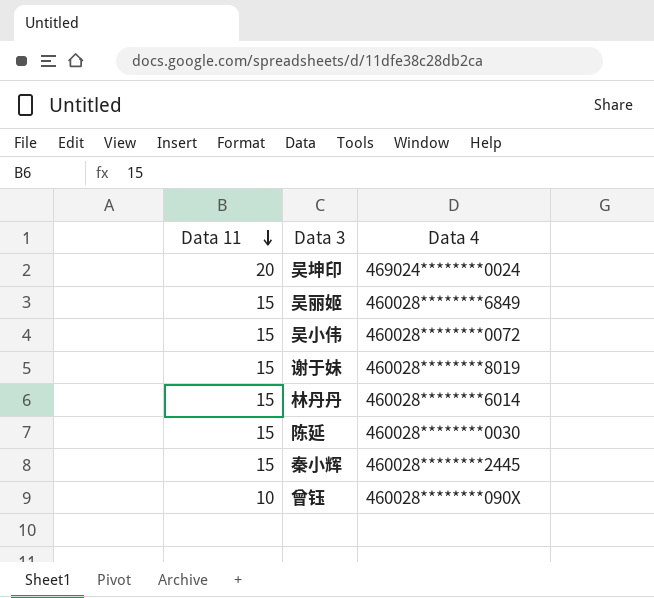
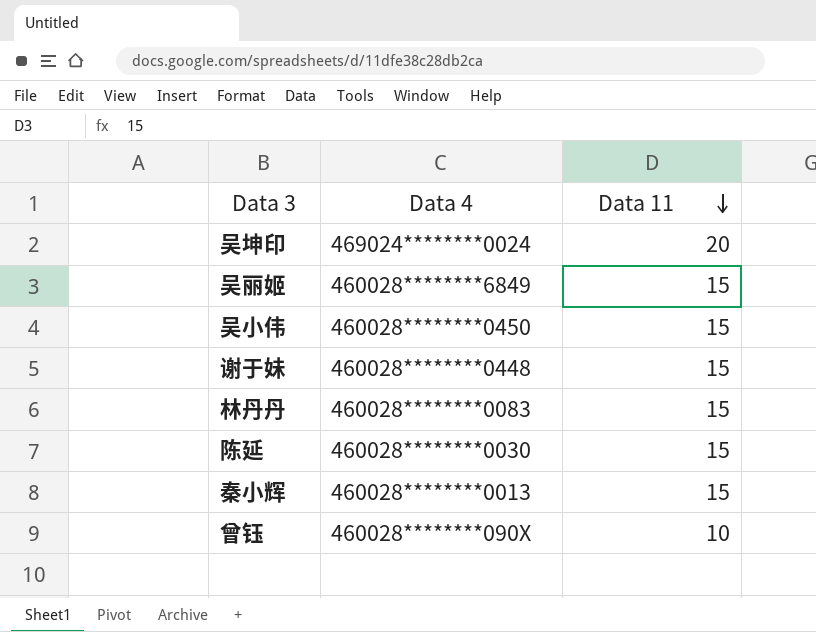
column Data 11 | position: 1 -> 3
吴小伟 | Data 4: 460028********0072 -> 460028********0450
谢于妹 | Data 4: 460028********8019 -> 460028********0448
林丹丹 | Data 4: 460028********6014 -> 460028********0083
秦小辉 | Data 4: 460028********2445 -> 460028********0013

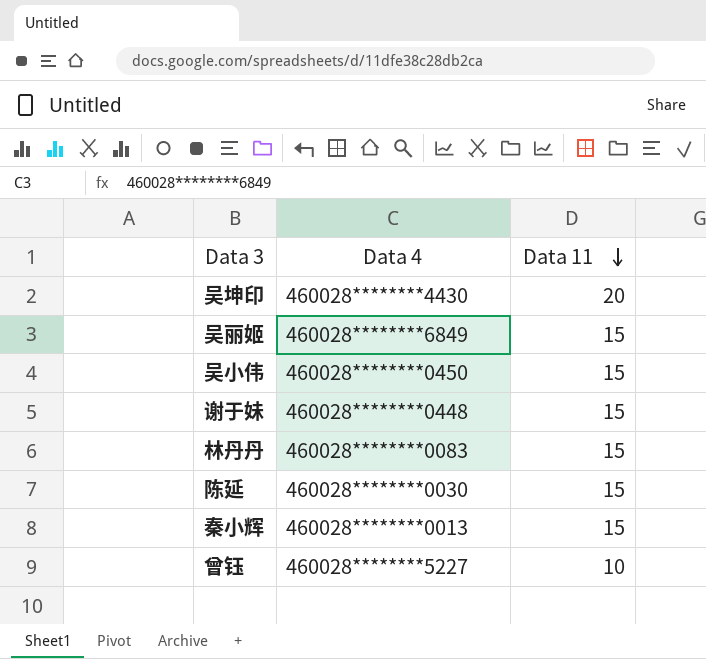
吴坤印 | Data 4: 469024********0024 -> 460028********4430
曾钰 | Data 4: 460028********090X -> 460028********5227

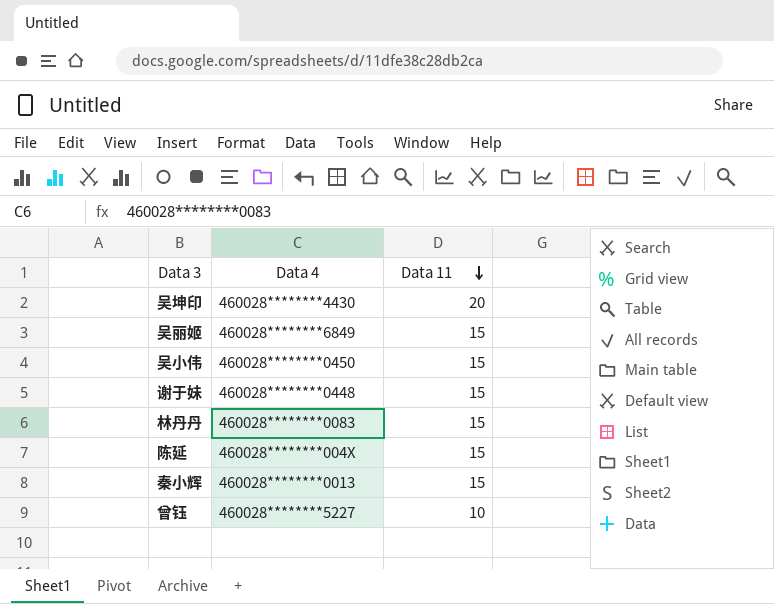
陈延 | Data 4: 460028********0030 -> 460028********004X

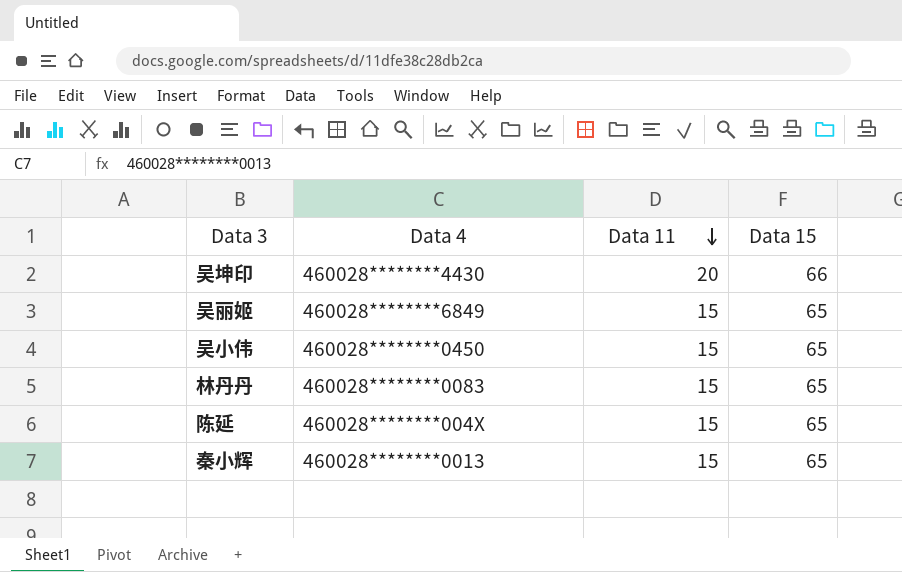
column Data 15 | position: none -> 4
row 谢于妹: 460028********0448 | 15 -> none
row 曾钰: 460028********5227 | 10 -> none

